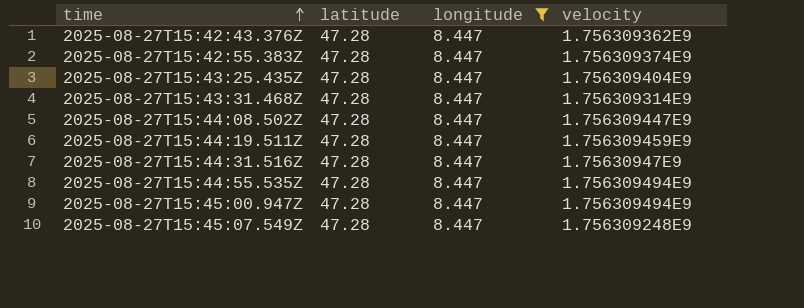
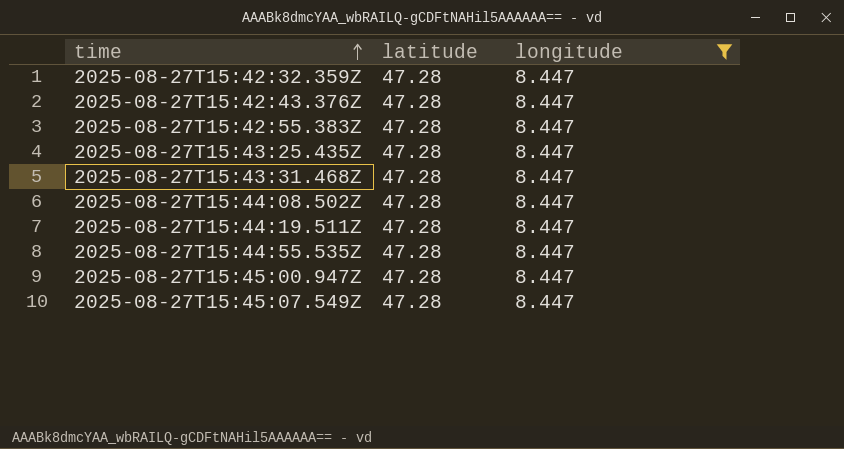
column velocity | position: 4 -> none
row 2025-08-27T15:44:31.516Z: 47.28 | 8.447 | 1.75630947E9 -> none
row 2025-08-27T15:42:32.359Z: none -> 47.28 | 8.447

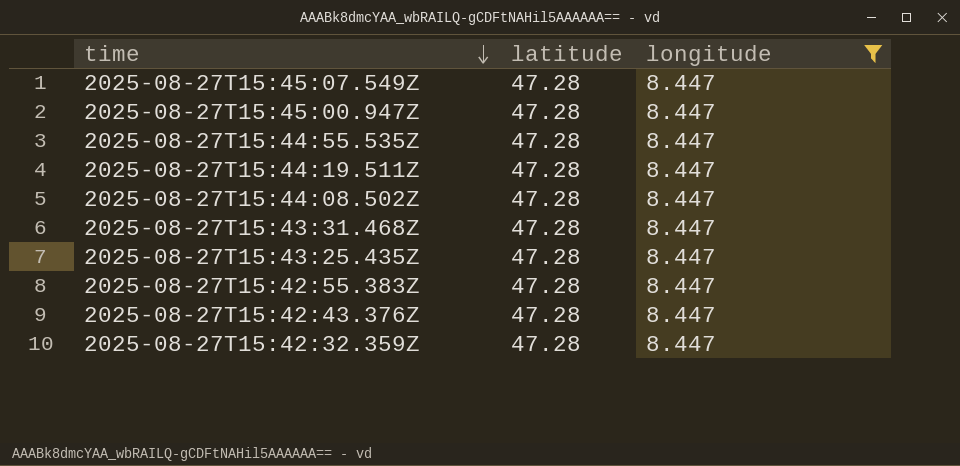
row order: time ascending -> time descending

